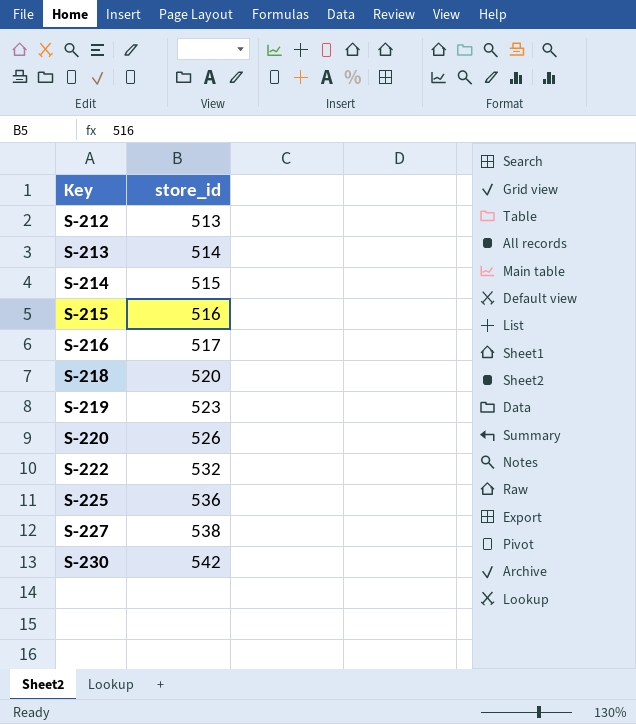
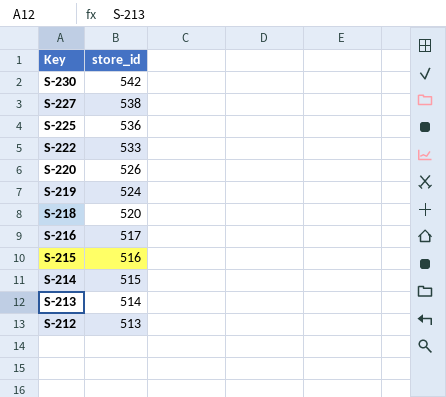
row order: Key ascending -> Key descending
S-222 | store_id: 532 -> 533
S-219 | store_id: 523 -> 524

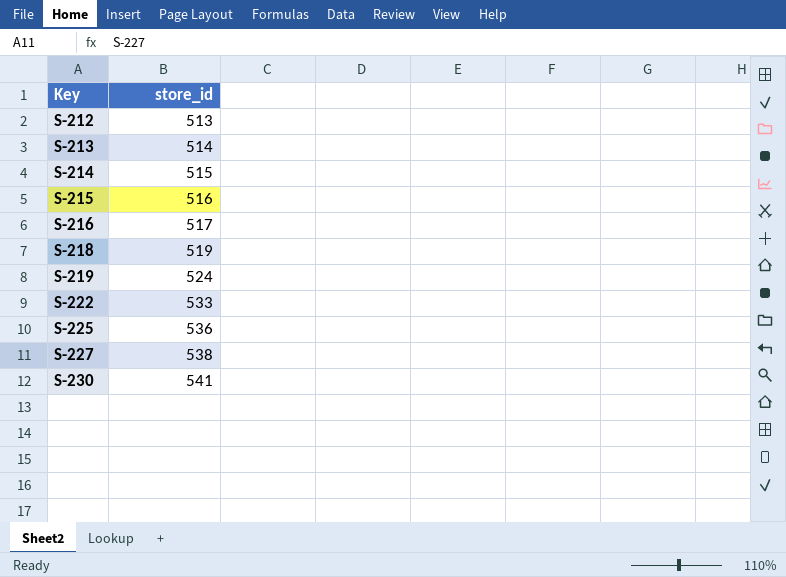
row order: Key descending -> Key ascending
row S-220: 526 -> none
S-218 | store_id: 520 -> 519
S-230 | store_id: 542 -> 541

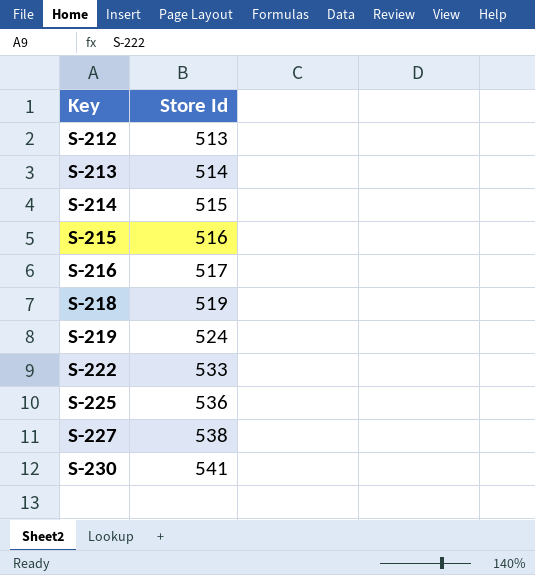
column name: store_id -> Store Id

